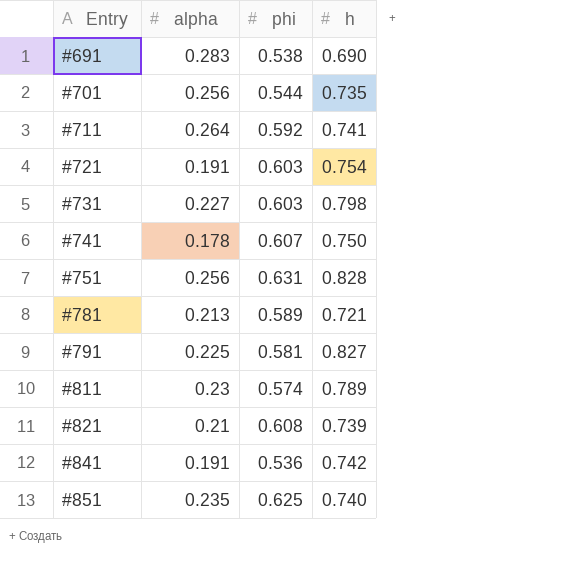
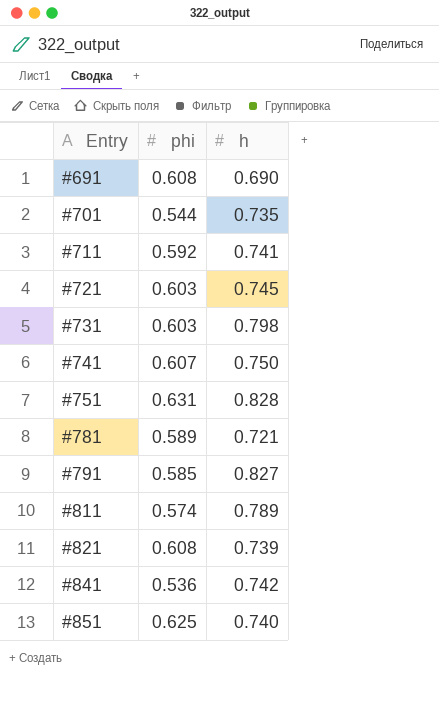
column alpha | position: 2 -> none
#691 | phi: 0.538 -> 0.608
#721 | h: 0.754 -> 0.745
#791 | phi: 0.581 -> 0.585

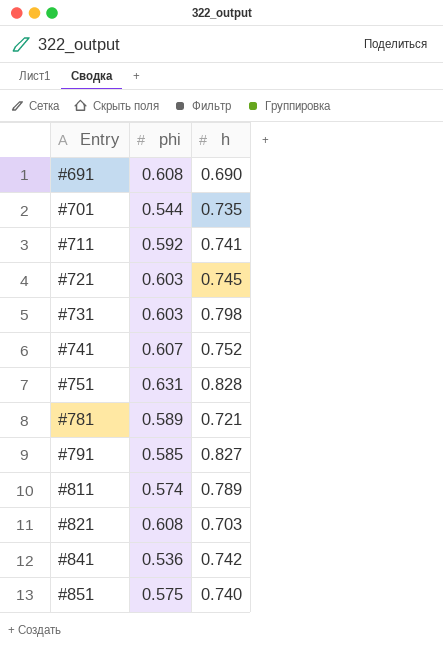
#741 | h: 0.750 -> 0.752
#821 | h: 0.739 -> 0.703
#851 | phi: 0.625 -> 0.575

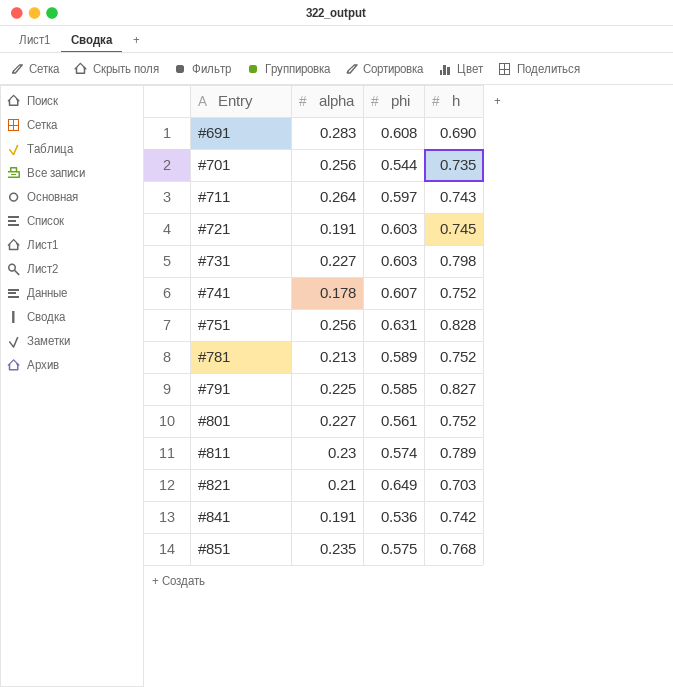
column alpha | position: none -> 2
#711 | phi: 0.592 -> 0.597
#711 | h: 0.741 -> 0.743
#781 | h: 0.721 -> 0.752
row #801: none -> 0.227 | 0.561 | 0.752
#821 | phi: 0.608 -> 0.649
#851 | h: 0.740 -> 0.768

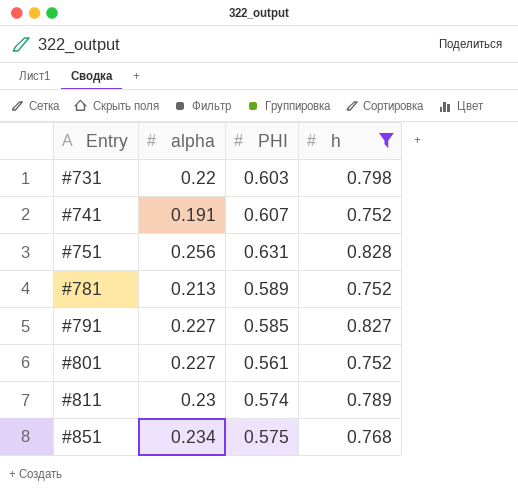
filter: none -> h >= 0.752
column name: phi -> PHI
#731 | alpha: 0.227 -> 0.22
#741 | alpha: 0.178 -> 0.191
#791 | alpha: 0.225 -> 0.227
#851 | alpha: 0.235 -> 0.234

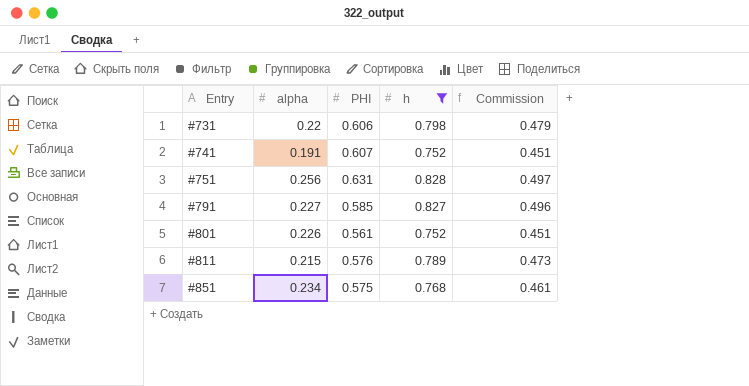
column Commission | formula: none -> [h] * 0.6
row #781: 0.213 | 0.589 | 0.752 -> none
#731 | PHI: 0.603 -> 0.606
#801 | alpha: 0.227 -> 0.226
#811 | alpha: 0.23 -> 0.215
#811 | PHI: 0.574 -> 0.576

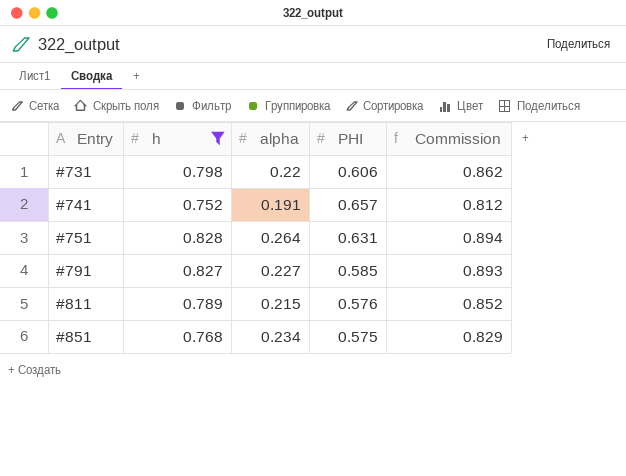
column h | position: 4 -> 2
column Commission | formula: [h] * 0.6 -> [h] * 1.08
row #801: 0.226 | 0.561 | 0.752 | 0.451 -> none
#741 | PHI: 0.607 -> 0.657
#751 | alpha: 0.256 -> 0.264

